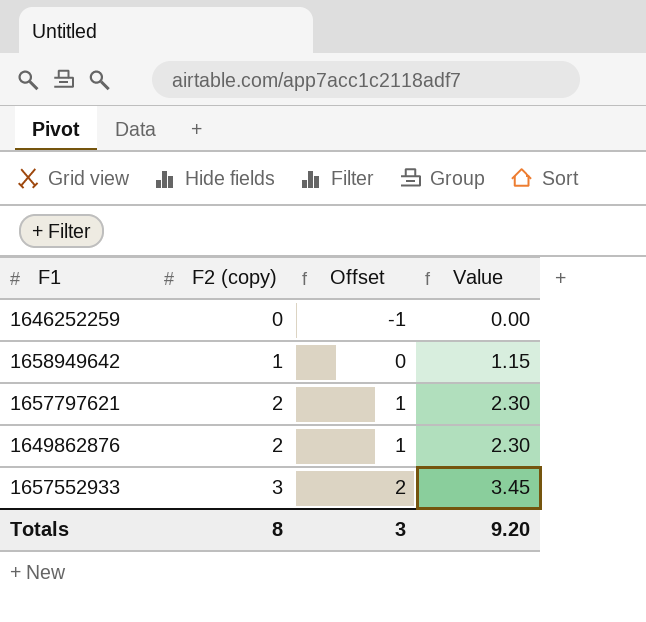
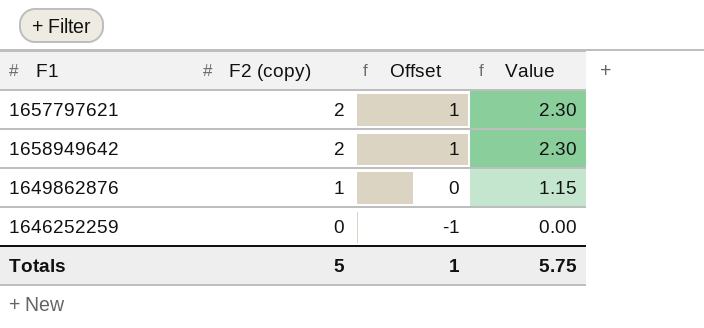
row order: F2 (copy) ascending -> F2 (copy) descending
row 1657552933: 3 | 2 | 3.45 -> none
1658949642 | F2 (copy): 1 -> 2
1658949642 | Offset: 0 -> 1
1658949642 | Value: 1.15 -> 2.30
1649862876 | F2 (copy): 2 -> 1
1649862876 | Offset: 1 -> 0
1649862876 | Value: 2.30 -> 1.15
Totals | F2 (copy): 8 -> 5
Totals | Offset: 3 -> 1
Totals | Value: 9.20 -> 5.75

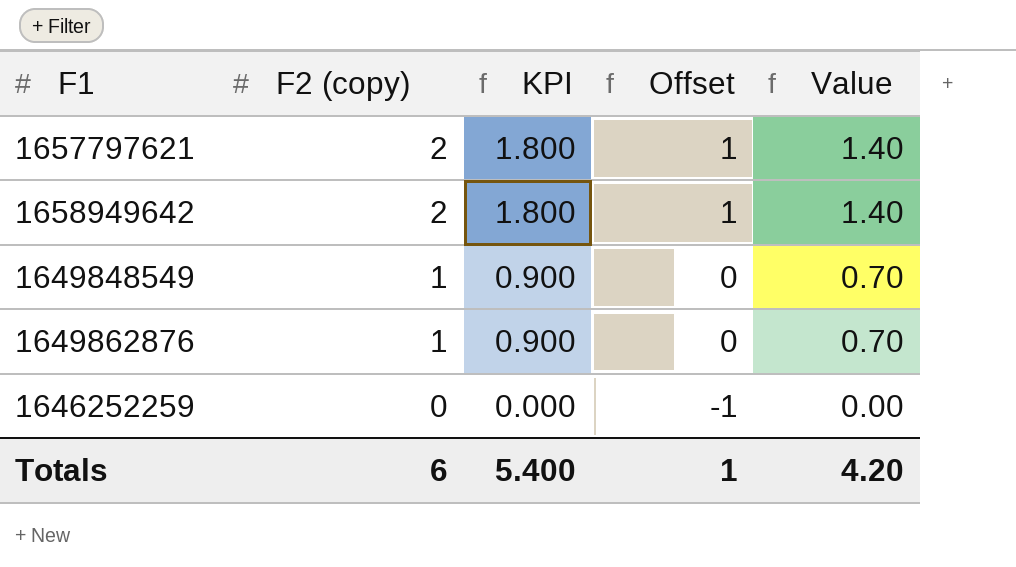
column KPI | formula: none -> [F2 (copy)] * 0.9
column Value | formula: [F2 (copy)] * 1.15 -> [F2 (copy)] * 0.7
row 1649848549: none -> 1 | 0.900 | 0 | 0.70
Totals | F2 (copy): 5 -> 6
Totals | Value: 5.75 -> 4.20

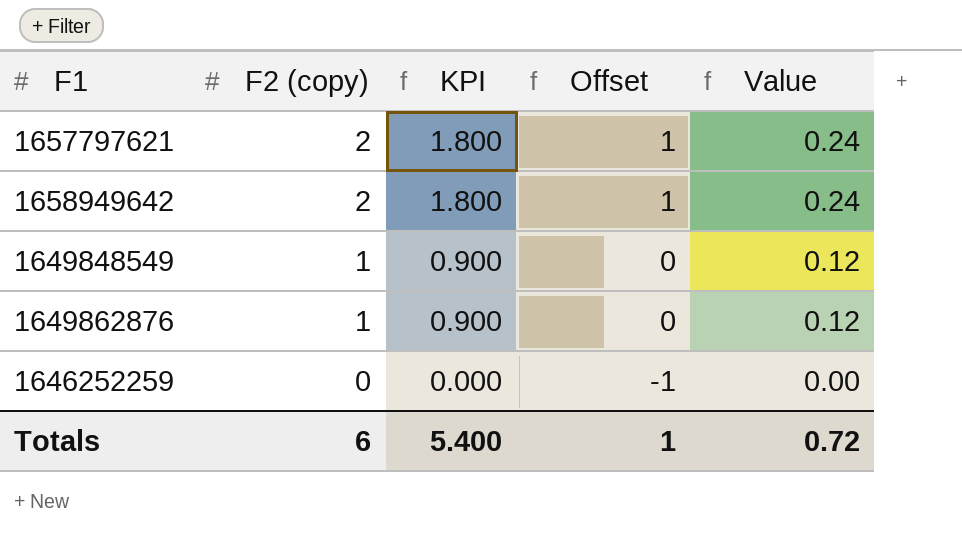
column Value | formula: [F2 (copy)] * 0.7 -> [F2 (copy)] * 0.12
Totals | Value: 4.20 -> 0.72

